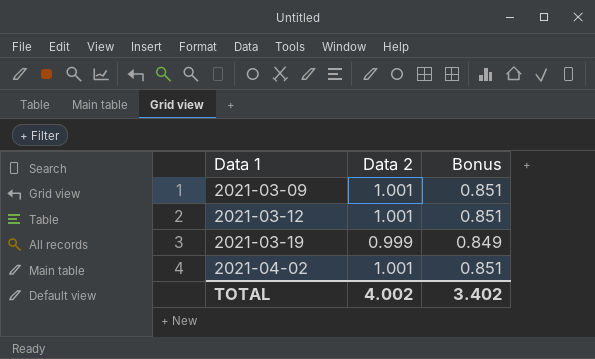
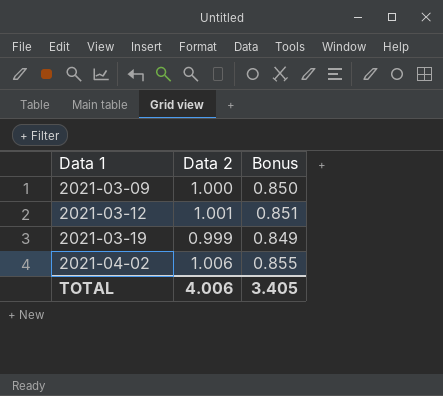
2021-03-09 | Data 2: 1.001 -> 1.000
2021-03-09 | Bonus: 0.851 -> 0.850
2021-04-02 | Data 2: 1.001 -> 1.006
2021-04-02 | Bonus: 0.851 -> 0.855
TOTAL | Data 2: 4.002 -> 4.006
TOTAL | Bonus: 3.402 -> 3.405

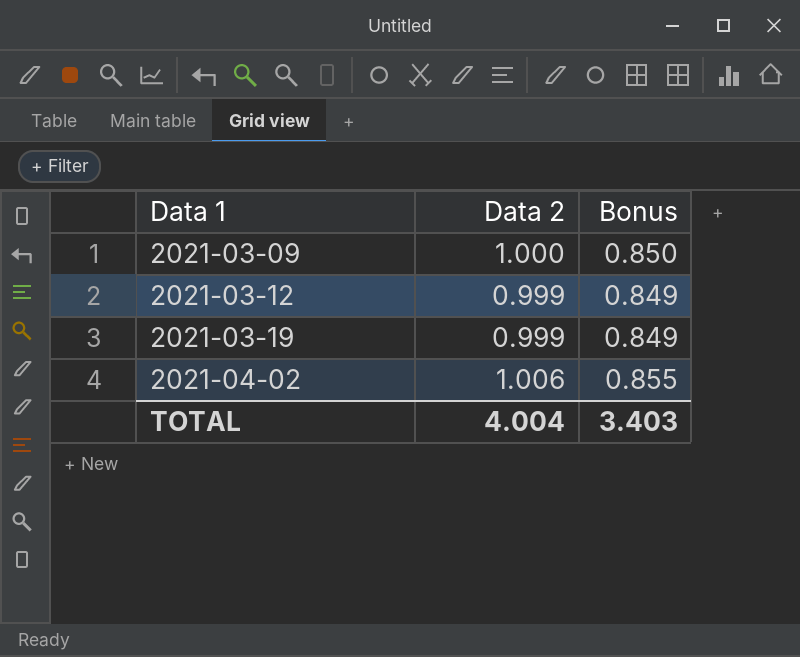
2021-03-12 | Data 2: 1.001 -> 0.999
2021-03-12 | Bonus: 0.851 -> 0.849
TOTAL | Data 2: 4.006 -> 4.004
TOTAL | Bonus: 3.405 -> 3.403

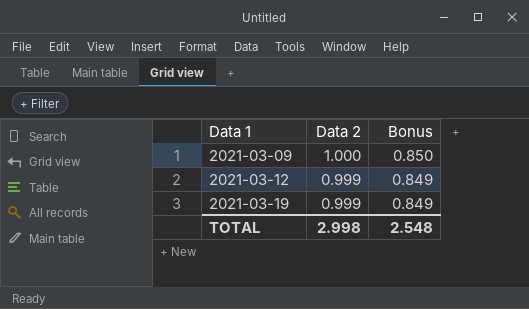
row 2021-04-02: 1.006 | 0.855 -> none
TOTAL | Data 2: 4.004 -> 2.998
TOTAL | Bonus: 3.403 -> 2.548

